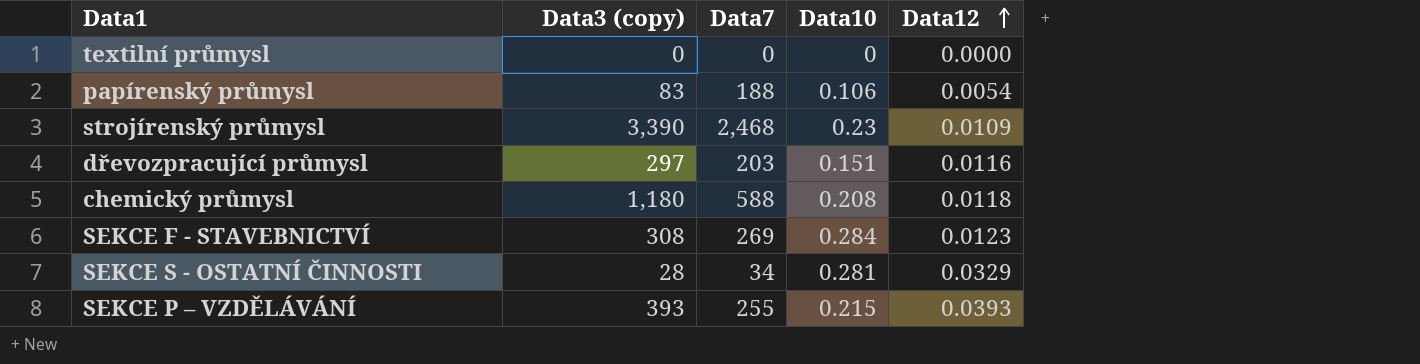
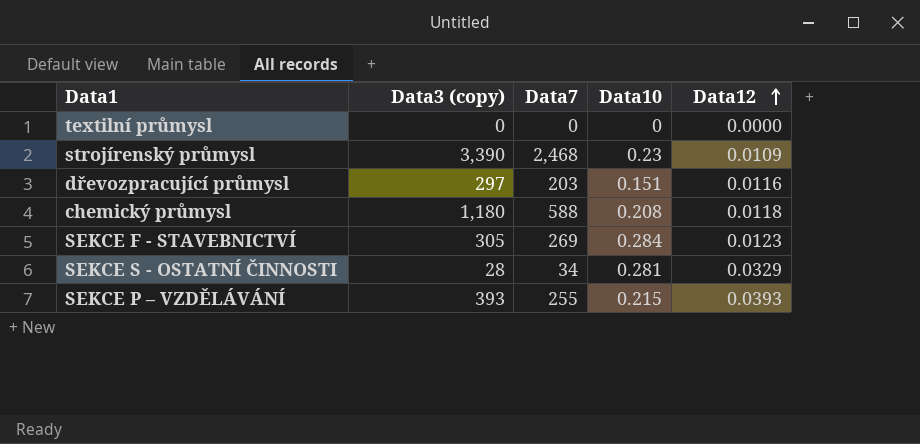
row papírenský průmysl: 83 | 188 | 0.106 | 0.0054 -> none
SEKCE F - STAVEBNICTVÍ | Data3 (copy): 308 -> 305

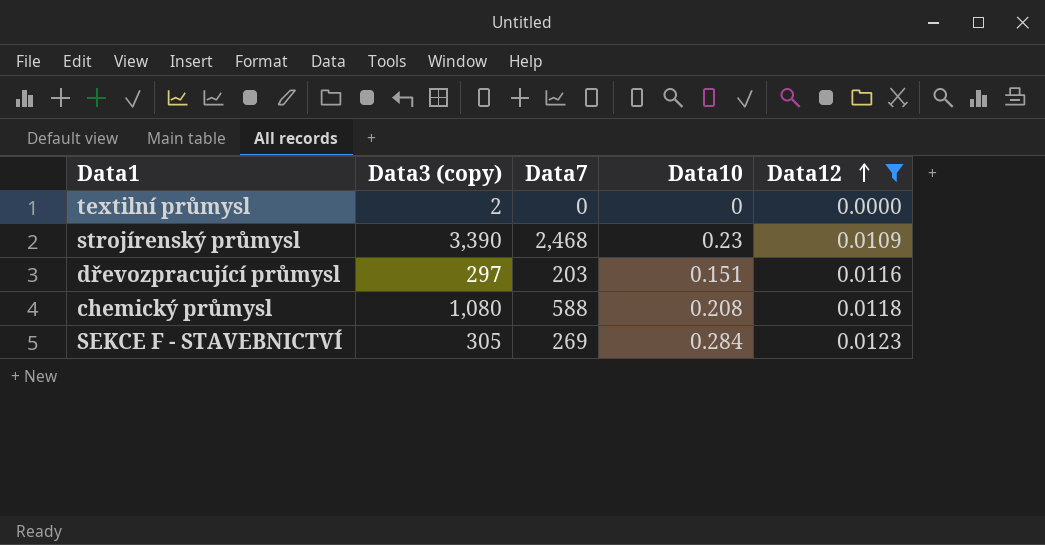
filter: none -> Data12 <= 0.0123
textilní průmysl | Data3 (copy): 0 -> 2
chemický průmysl | Data3 (copy): 1,180 -> 1,080

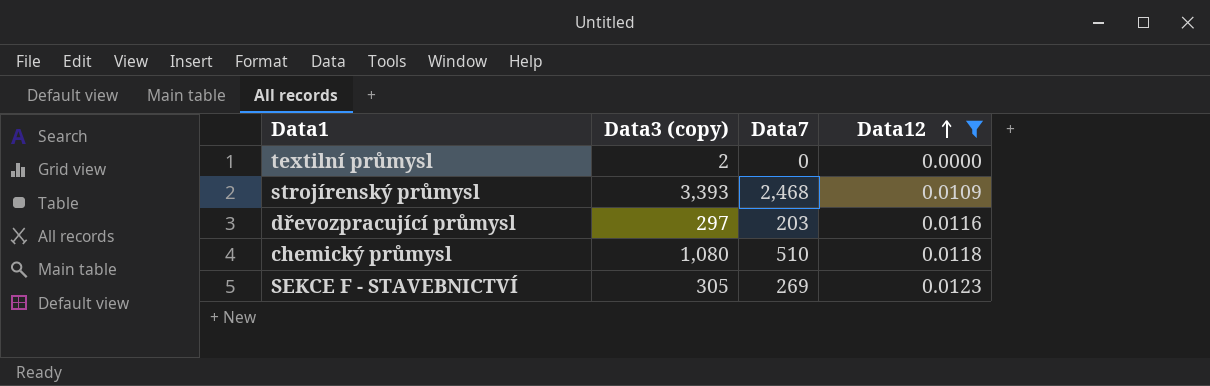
column Data10 | position: 4 -> none
strojírenský průmysl | Data3 (copy): 3,390 -> 3,393
chemický průmysl | Data7: 588 -> 510

